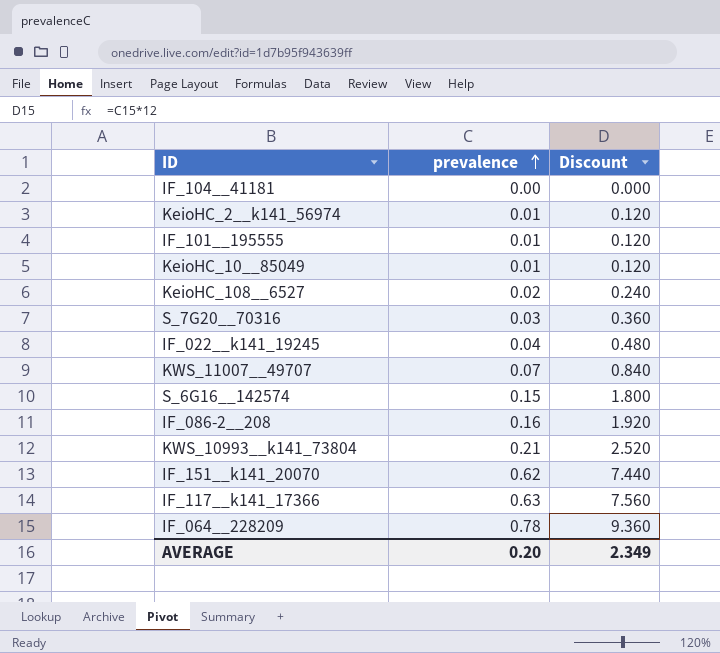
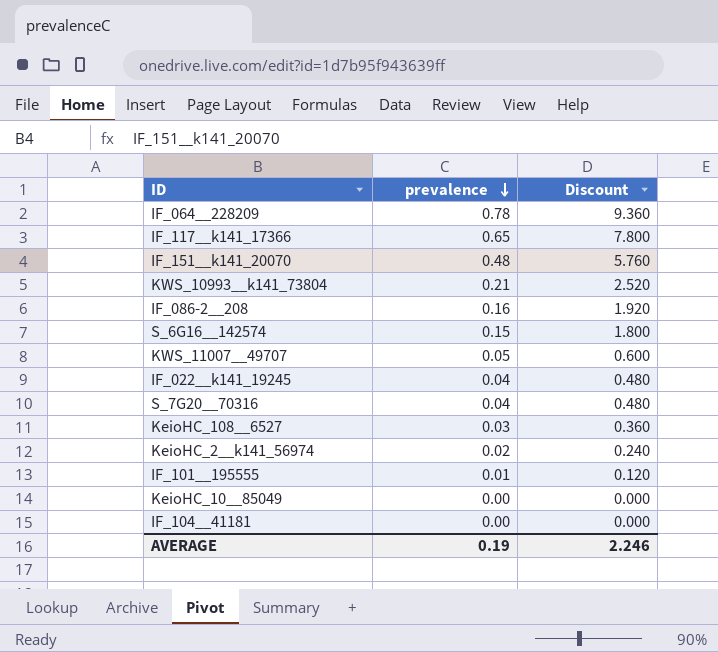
row order: prevalence ascending -> prevalence descending
IF_117__k141_17366 | prevalence: 0.63 -> 0.65
IF_117__k141_17366 | Discount: 7.560 -> 7.800
IF_151__k141_20070 | prevalence: 0.62 -> 0.48
IF_151__k141_20070 | Discount: 7.440 -> 5.760
KWS_11007__49707 | prevalence: 0.07 -> 0.05
KWS_11007__49707 | Discount: 0.840 -> 0.600
S_7G20__70316 | prevalence: 0.03 -> 0.04
S_7G20__70316 | Discount: 0.360 -> 0.480
KeioHC_108__6527 | prevalence: 0.02 -> 0.03
KeioHC_108__6527 | Discount: 0.240 -> 0.360
KeioHC_2__k141_56974 | prevalence: 0.01 -> 0.02
KeioHC_2__k141_56974 | Discount: 0.120 -> 0.240
KeioHC_10__85049 | prevalence: 0.01 -> 0.00
KeioHC_10__85049 | Discount: 0.120 -> 0.000
AVERAGE | prevalence: 0.20 -> 0.19
AVERAGE | Discount: 2.349 -> 2.246

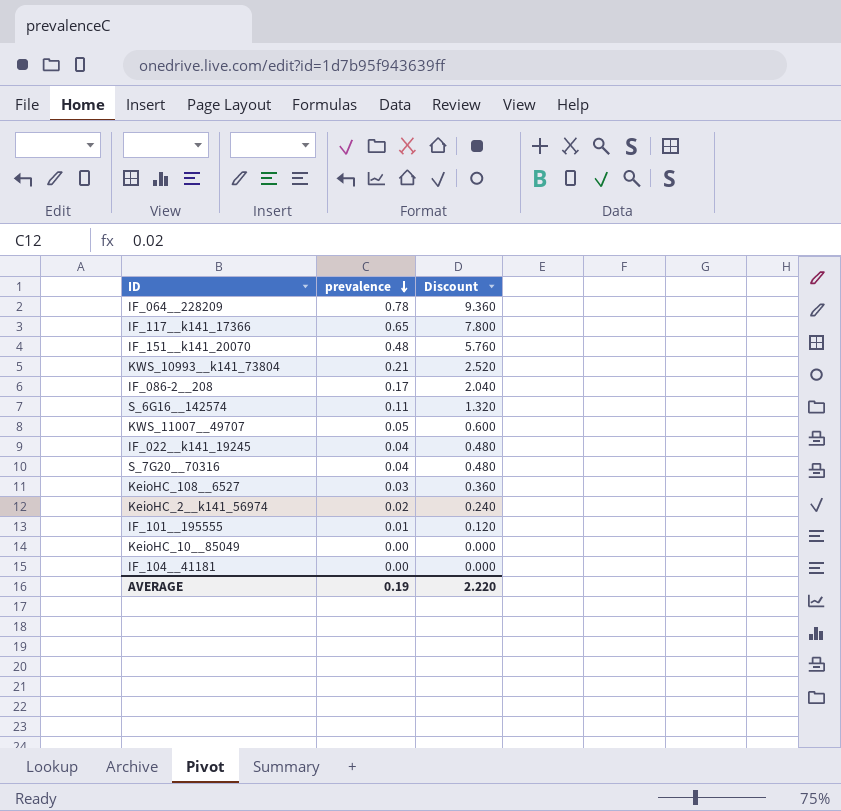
IF_086-2__208 | prevalence: 0.16 -> 0.17
IF_086-2__208 | Discount: 1.920 -> 2.040
S_6G16__142574 | prevalence: 0.15 -> 0.11
S_6G16__142574 | Discount: 1.800 -> 1.320
AVERAGE | Discount: 2.246 -> 2.220

